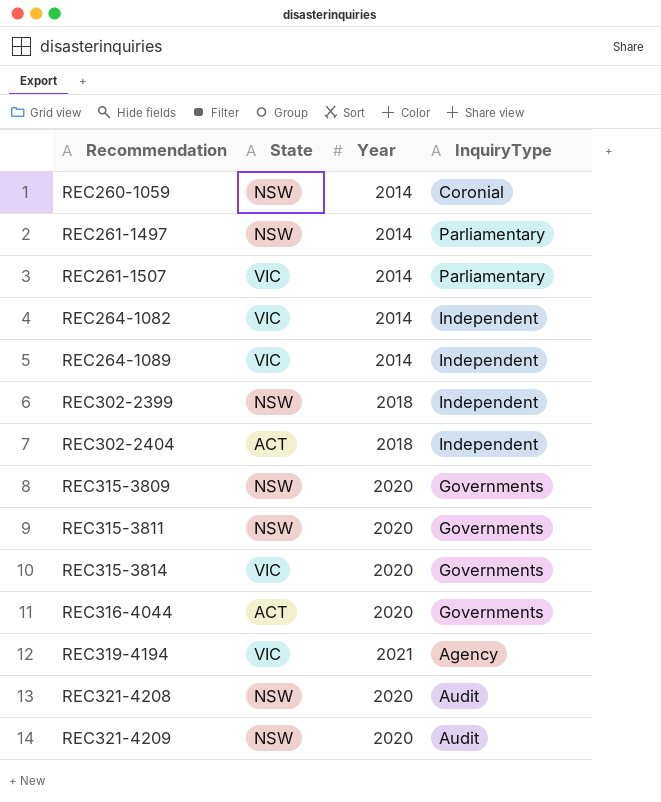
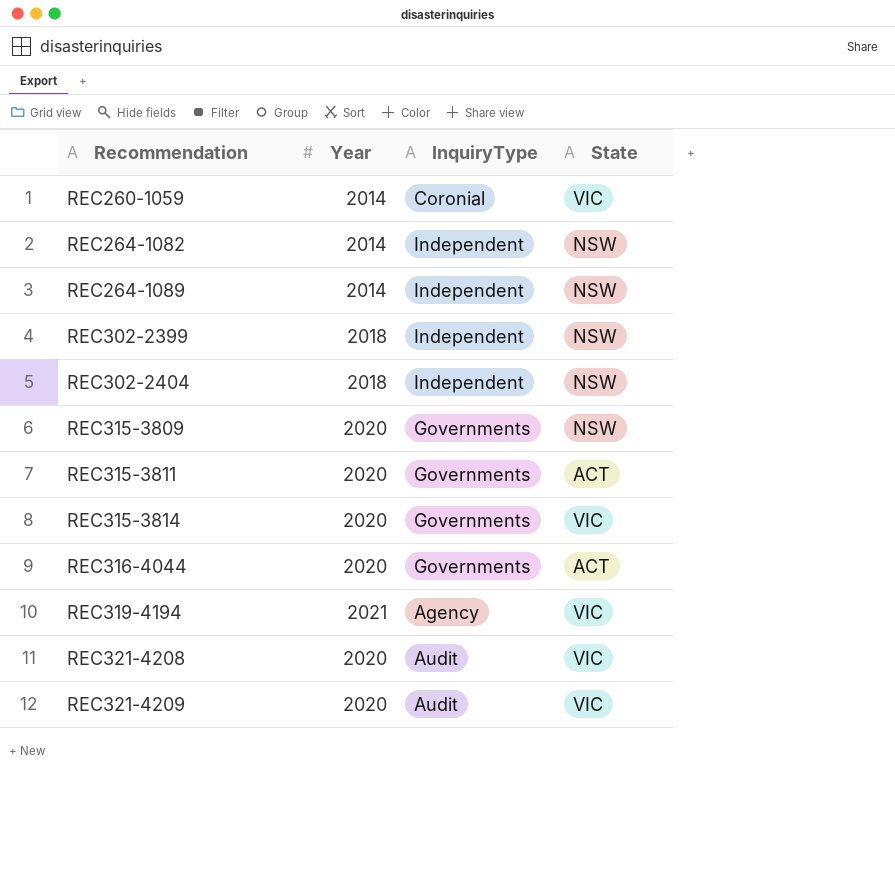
column State | position: 2 -> 4
row REC261-1497: NSW | 2014 | Parliamentary -> none
row REC261-1507: VIC | 2014 | Parliamentary -> none
REC260-1059 | State: NSW -> VIC
REC264-1082 | State: VIC -> NSW
REC264-1089 | State: VIC -> NSW
REC302-2404 | State: ACT -> NSW
REC315-3811 | State: NSW -> ACT
REC321-4208 | State: NSW -> VIC
REC321-4209 | State: NSW -> VIC

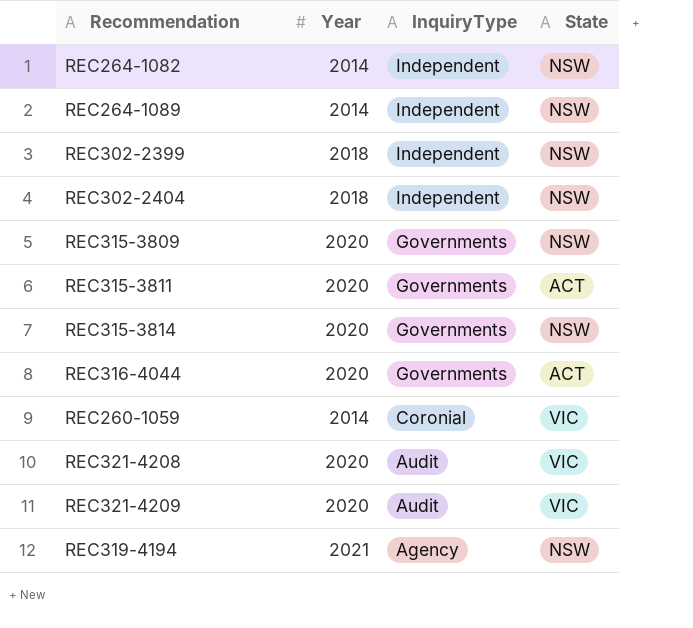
row order: Recommendation ascending -> InquiryType descending
REC315-3814 | State: VIC -> NSW
REC319-4194 | State: VIC -> NSW

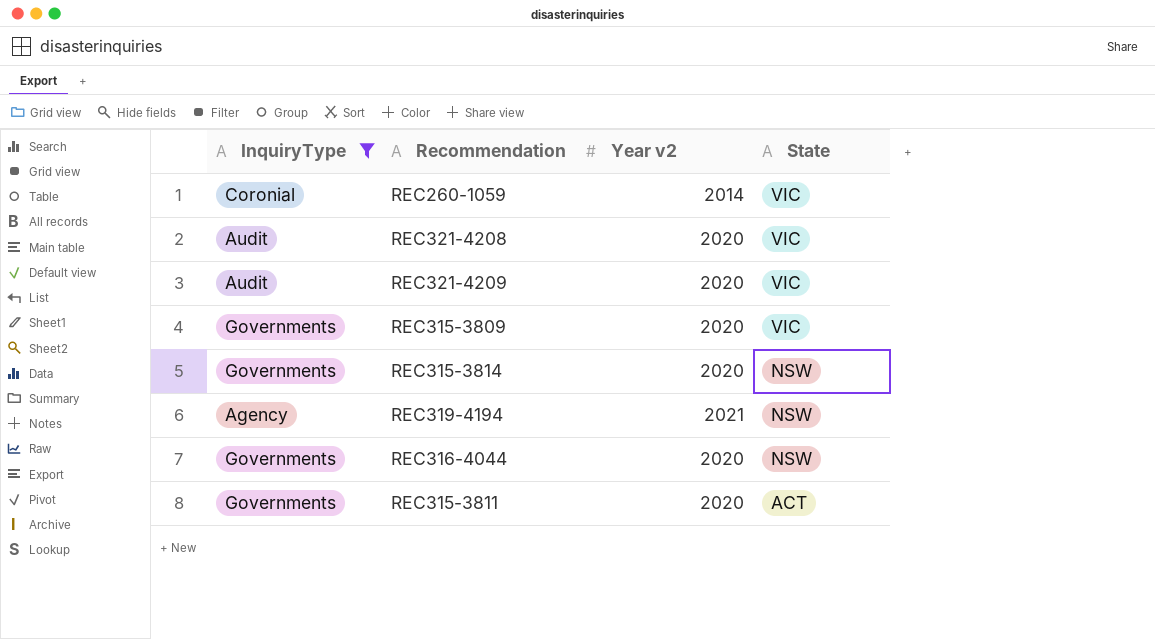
filter: none -> InquiryType != Independent
row order: InquiryType descending -> State descending
column InquiryType | position: 3 -> 1
column name: Year -> Year v2
REC315-3809 | State: NSW -> VIC
REC316-4044 | State: ACT -> NSW

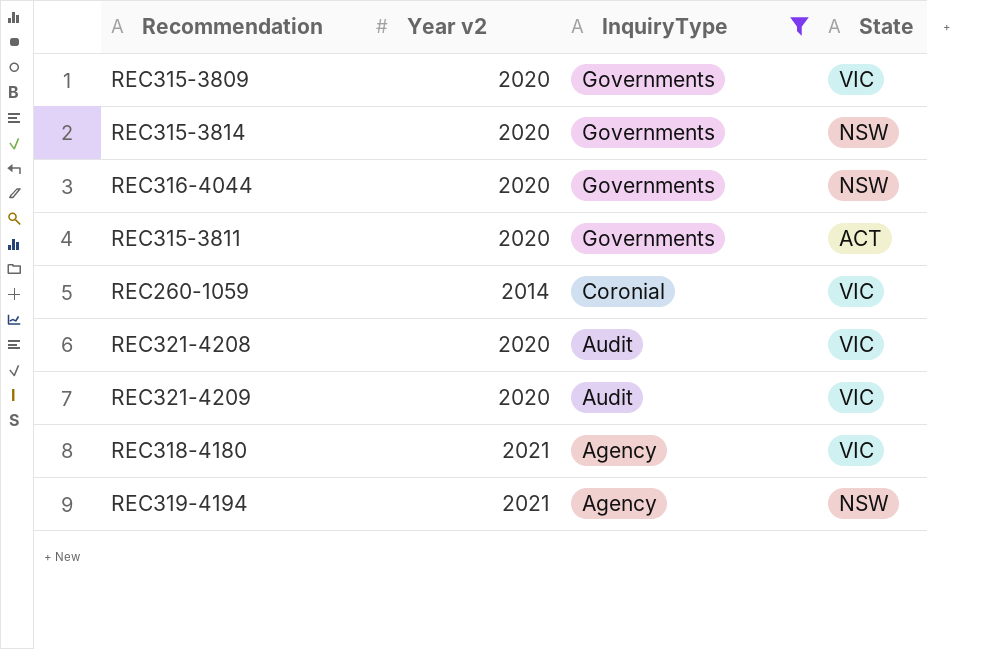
row order: State descending -> InquiryType descending
column InquiryType | position: 1 -> 3
row REC318-4180: none -> 2021 | Agency | VIC

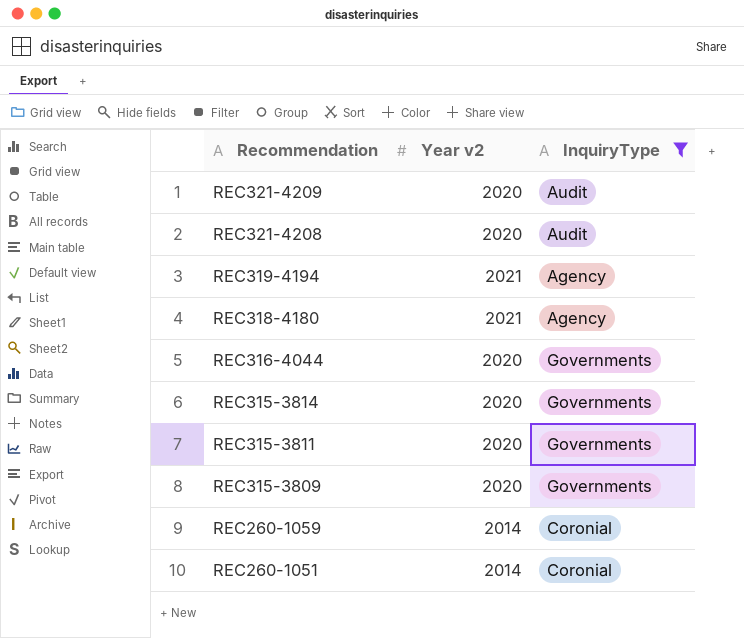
row order: InquiryType descending -> Recommendation descending
column State | position: 4 -> none
row REC260-1051: none -> 2014 | Coronial

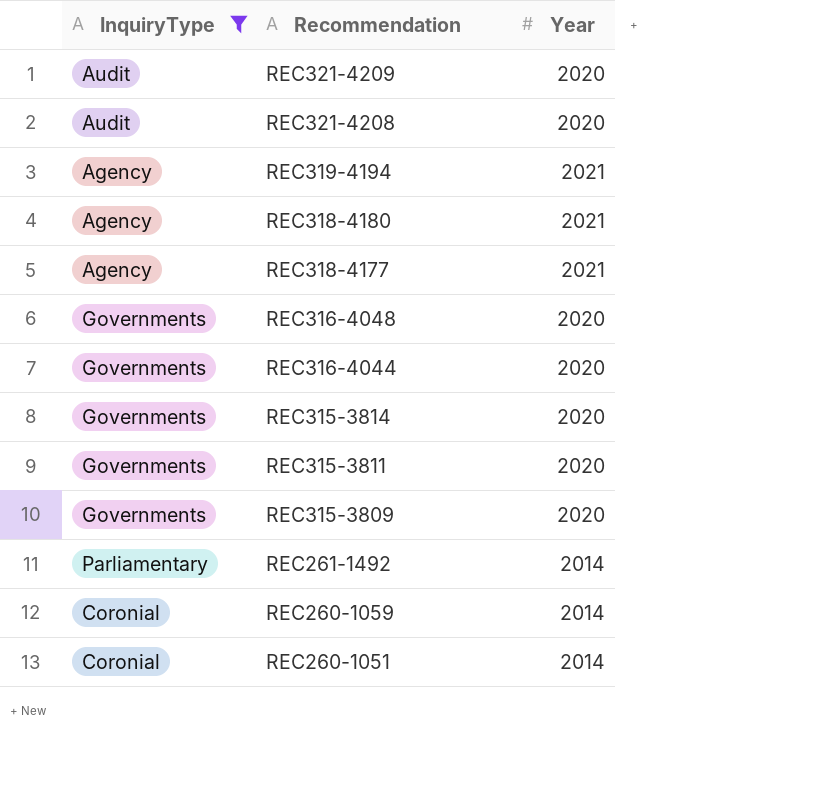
column InquiryType | position: 3 -> 1
column name: Year v2 -> Year
row REC318-4177: none -> Agency | 2021
row REC316-4048: none -> Governments | 2020
row REC261-1492: none -> Parliamentary | 2014

